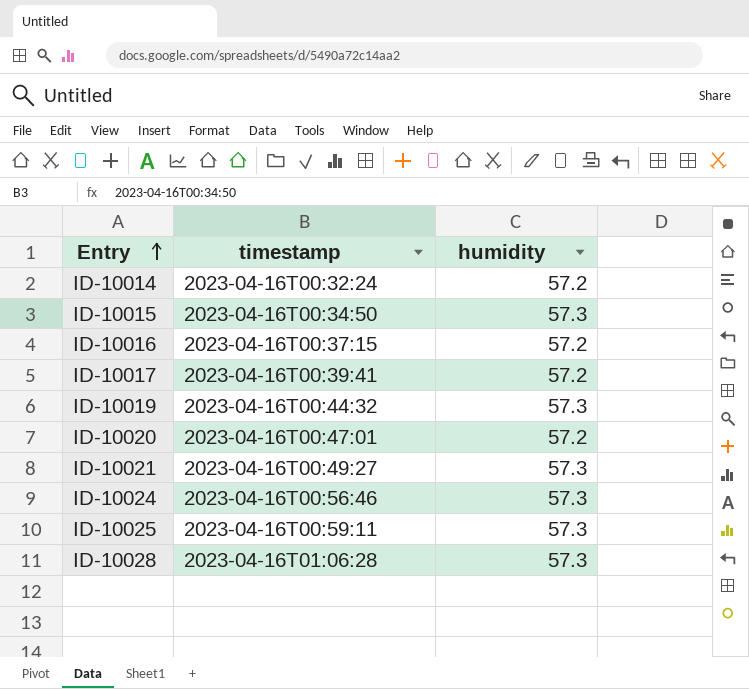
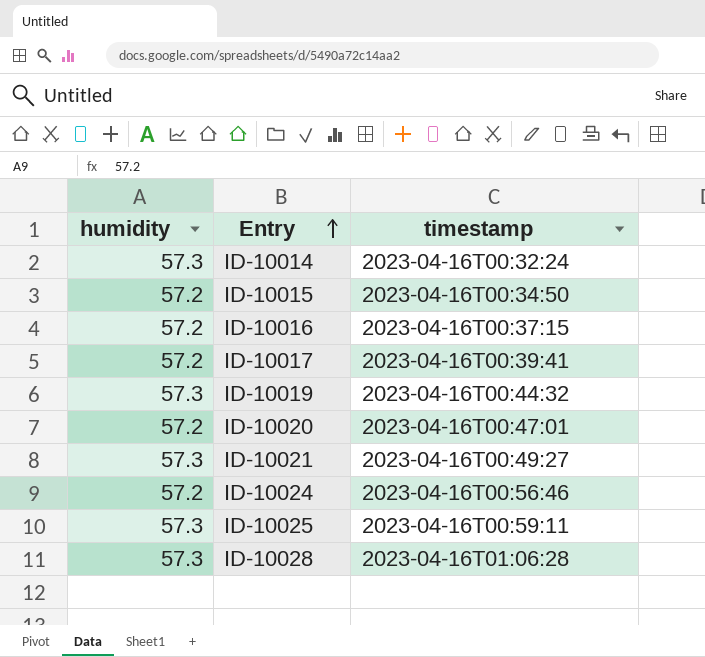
column humidity | position: 3 -> 1
ID-10014 | humidity: 57.2 -> 57.3
ID-10015 | humidity: 57.3 -> 57.2
ID-10024 | humidity: 57.3 -> 57.2

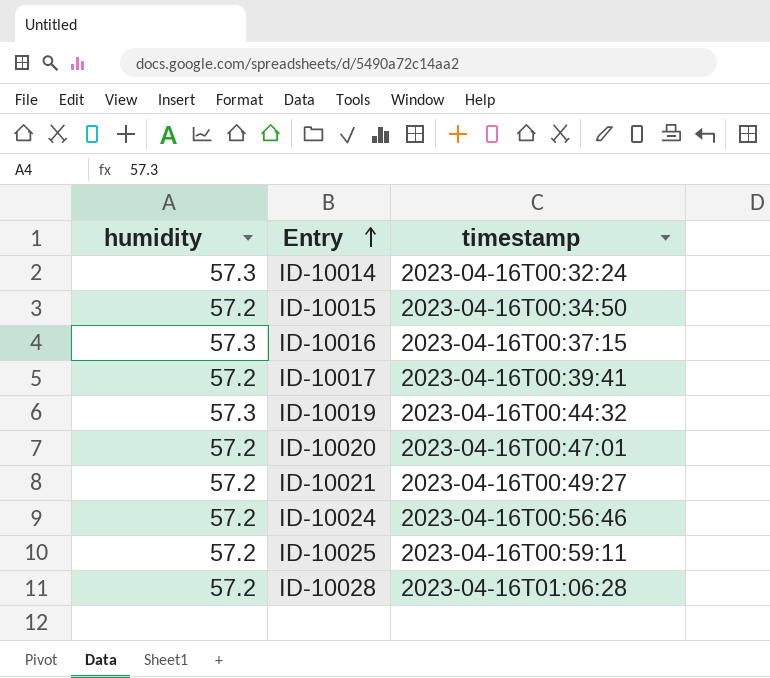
ID-10016 | humidity: 57.2 -> 57.3
ID-10021 | humidity: 57.3 -> 57.2
ID-10025 | humidity: 57.3 -> 57.2
ID-10028 | humidity: 57.3 -> 57.2

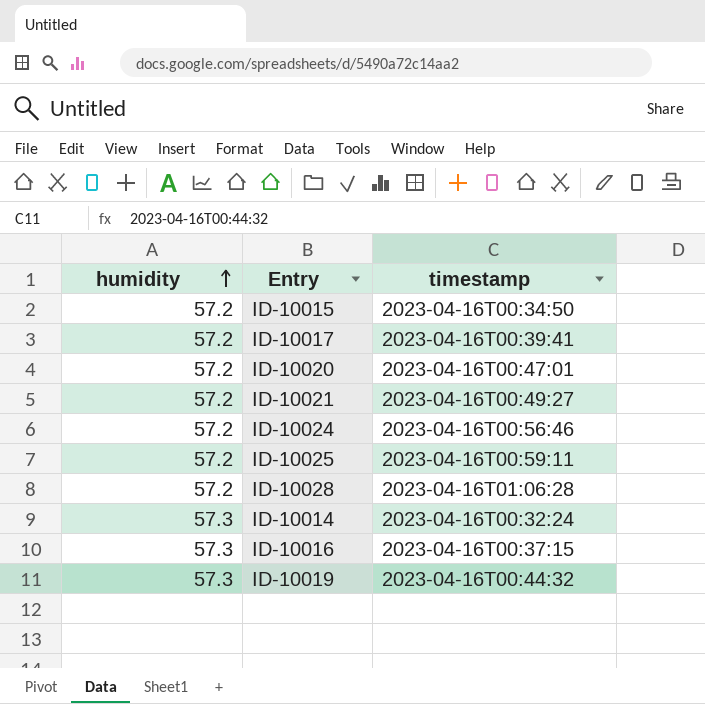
row order: Entry ascending -> humidity ascending

